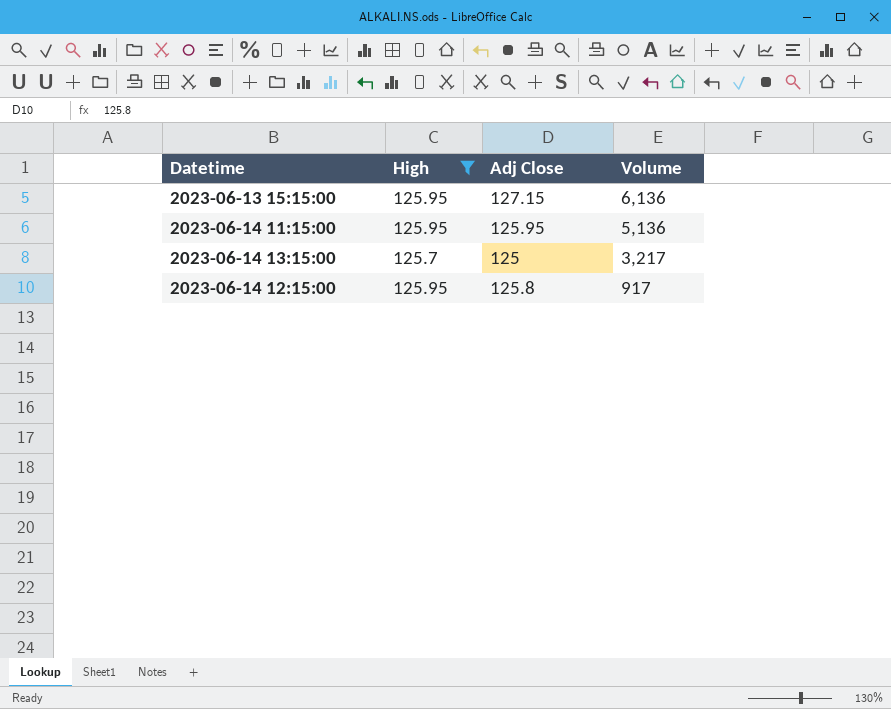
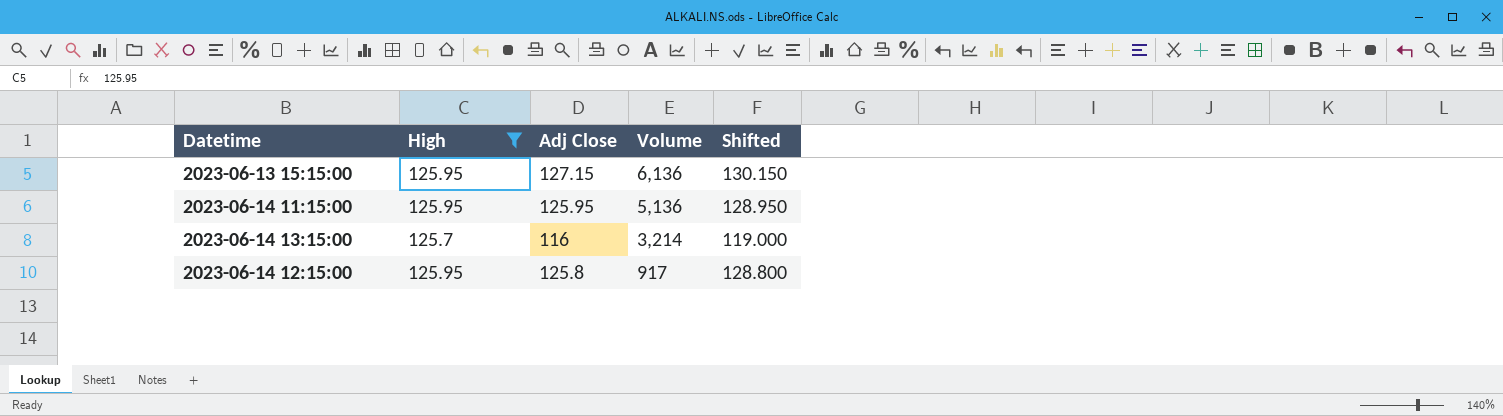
column Shifted | formula: none -> [Adj Close] + 3
2023-06-14 13:15:00 | Adj Close: 125 -> 116
2023-06-14 13:15:00 | Volume: 3,217 -> 3,214

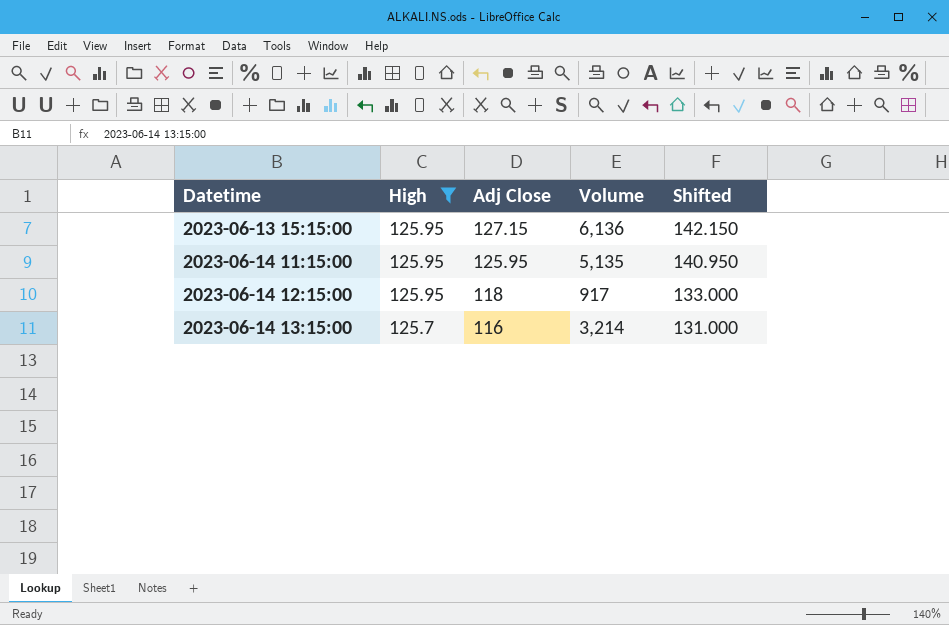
row order: Volume descending -> Datetime ascending
column Shifted | formula: [Adj Close] + 3 -> [Adj Close] + 15
2023-06-14 11:15:00 | Volume: 5,136 -> 5,135
2023-06-14 12:15:00 | Adj Close: 125.8 -> 118

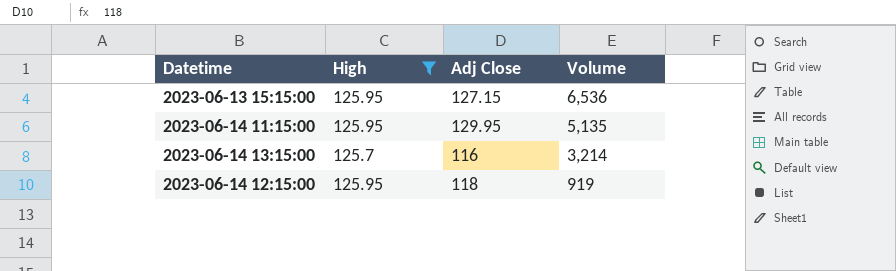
row order: Datetime ascending -> Volume descending
column Shifted | formula: [Adj Close] + 15 -> none
2023-06-13 15:15:00 | Volume: 6,136 -> 6,536
2023-06-14 11:15:00 | Adj Close: 125.95 -> 129.95
2023-06-14 12:15:00 | Volume: 917 -> 919

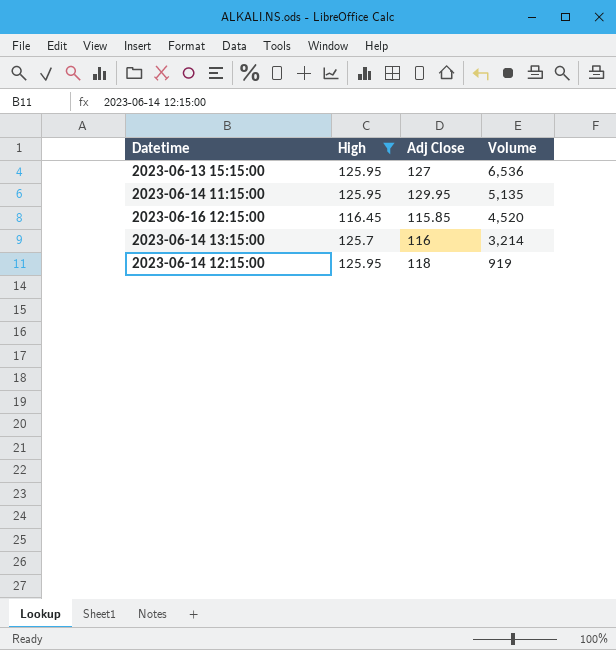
2023-06-13 15:15:00 | Adj Close: 127.15 -> 127
row 2023-06-16 12:15:00: none -> 116.45 | 115.85 | 4,520

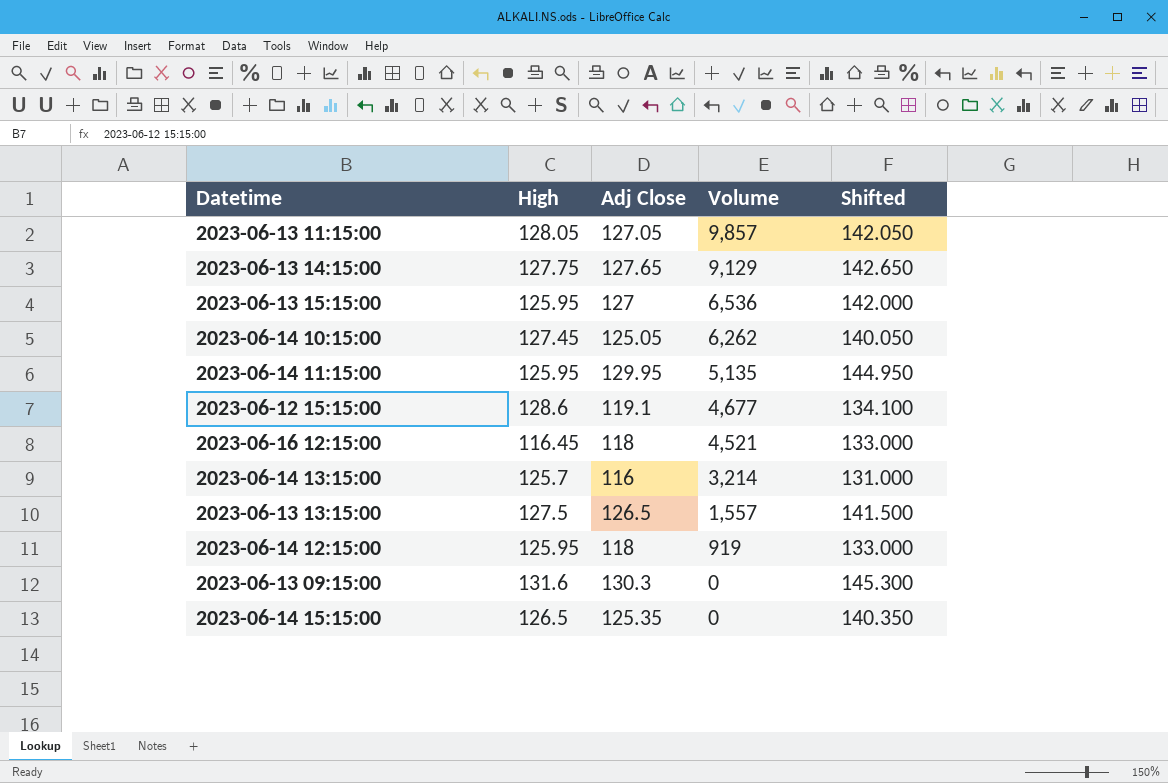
filter: High <= 125.95 -> none
column Shifted | formula: none -> [Adj Close] + 15
2023-06-16 12:15:00 | Adj Close: 115.85 -> 118
2023-06-16 12:15:00 | Volume: 4,520 -> 4,521

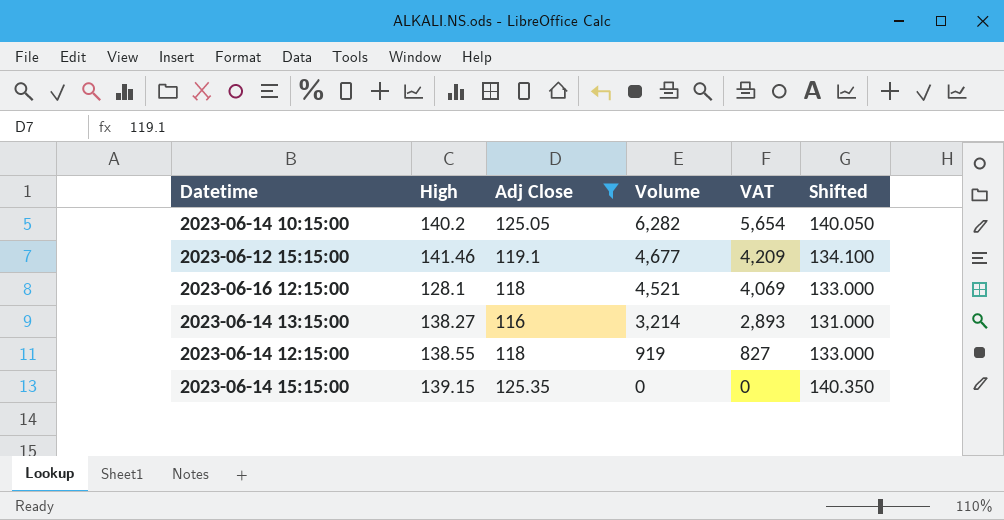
filter: none -> Adj Close <= 125.35
column VAT | formula: none -> [Volume] * 0.9
2023-06-14 10:15:00 | High: 127.45 -> 140.2
2023-06-14 10:15:00 | Volume: 6,262 -> 6,282
2023-06-12 15:15:00 | High: 128.6 -> 141.46
2023-06-16 12:15:00 | High: 116.45 -> 128.1
2023-06-14 13:15:00 | High: 125.7 -> 138.27
2023-06-14 12:15:00 | High: 125.95 -> 138.55
2023-06-14 15:15:00 | High: 126.5 -> 139.15

